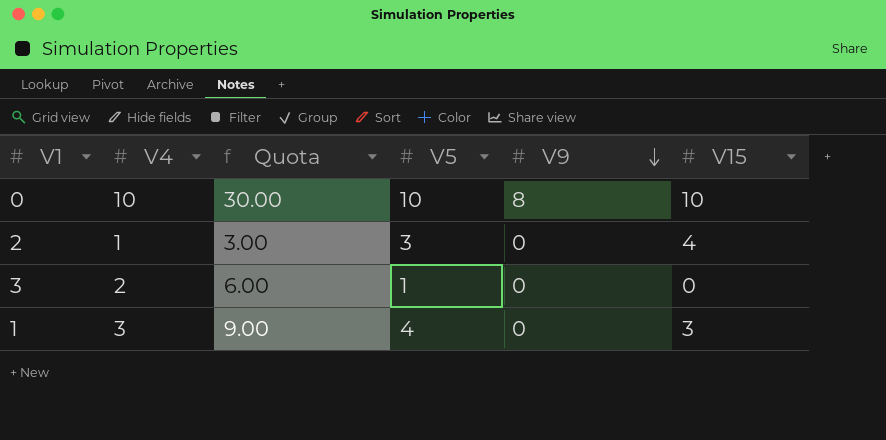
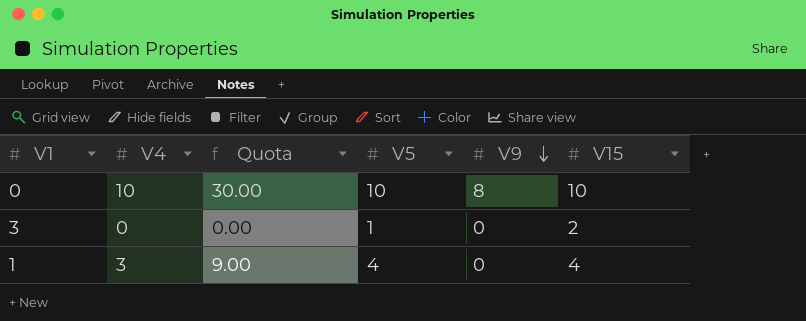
row 2: 1 | 3.00 | 3 | 0 | 4 -> none
3 | V4: 2 -> 0
3 | Quota: 6.00 -> 0.00
3 | V15: 0 -> 2
1 | V15: 3 -> 4

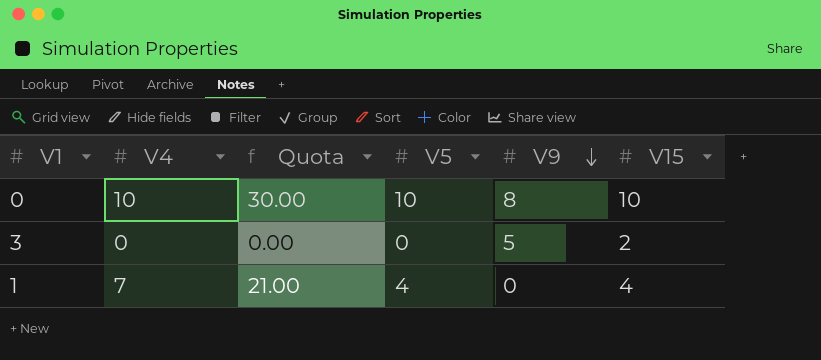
3 | V5: 1 -> 0
3 | V9: 0 -> 5
1 | V4: 3 -> 7
1 | Quota: 9.00 -> 21.00

